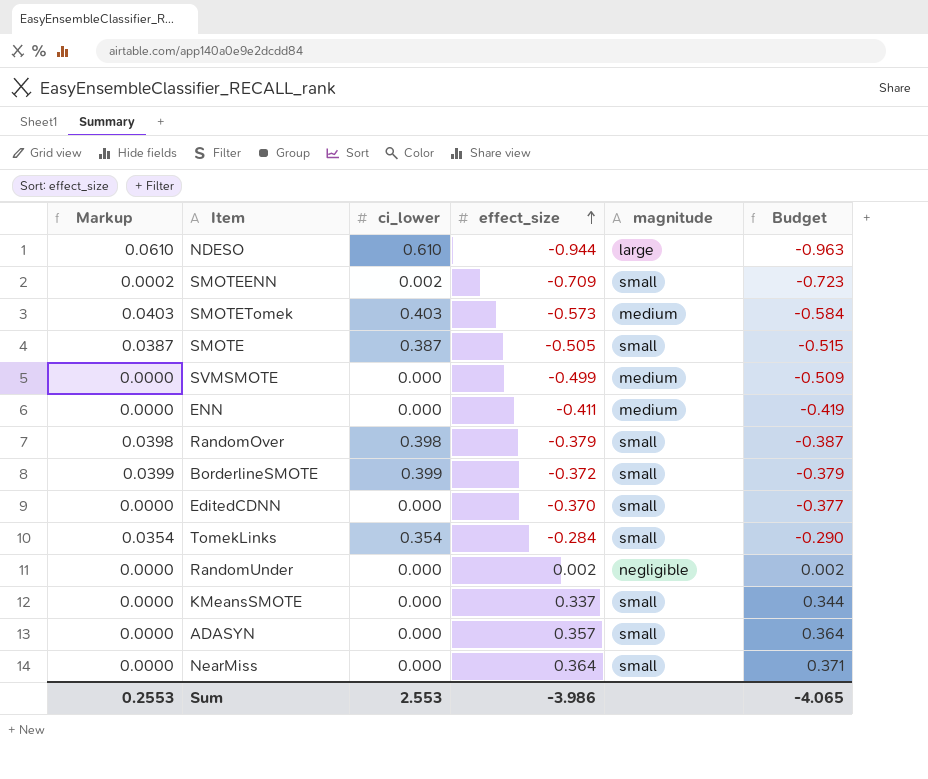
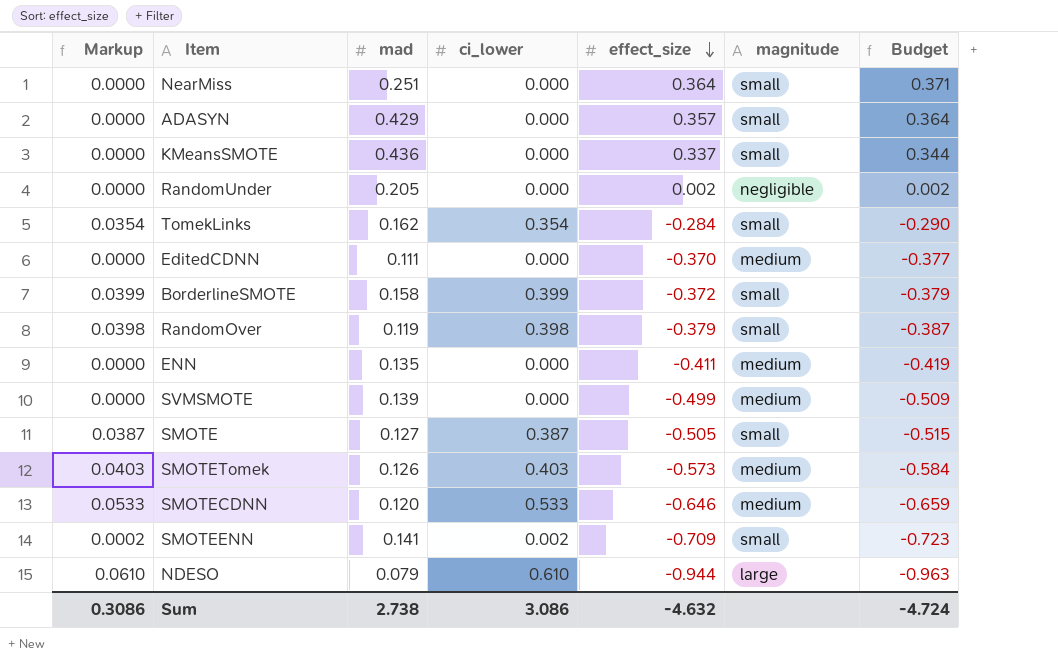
row order: effect_size ascending -> effect_size descending
column mad | position: none -> 3
EditedCDNN | magnitude: small -> medium
row SMOTECDNN: none -> 0.0533 | 0.120 | 0.533 | -0.646 | medium | -0.659
Sum | Markup: 0.2553 -> 0.3086
Sum | ci_lower: 2.553 -> 3.086
Sum | effect_size: -3.986 -> -4.632
Sum | Budget: -4.065 -> -4.724

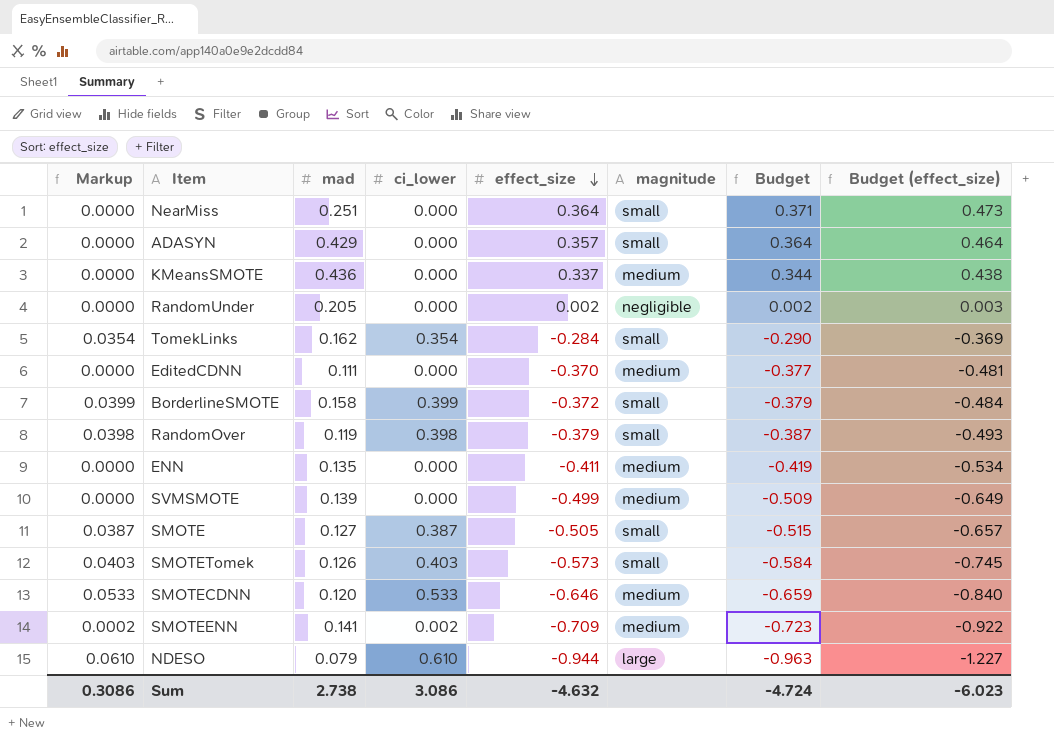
column Budget (effect_size) | formula: none -> [effect_size] * 1.3
KMeansSMOTE | magnitude: small -> medium
SMOTETomek | magnitude: medium -> small
SMOTEENN | magnitude: small -> medium

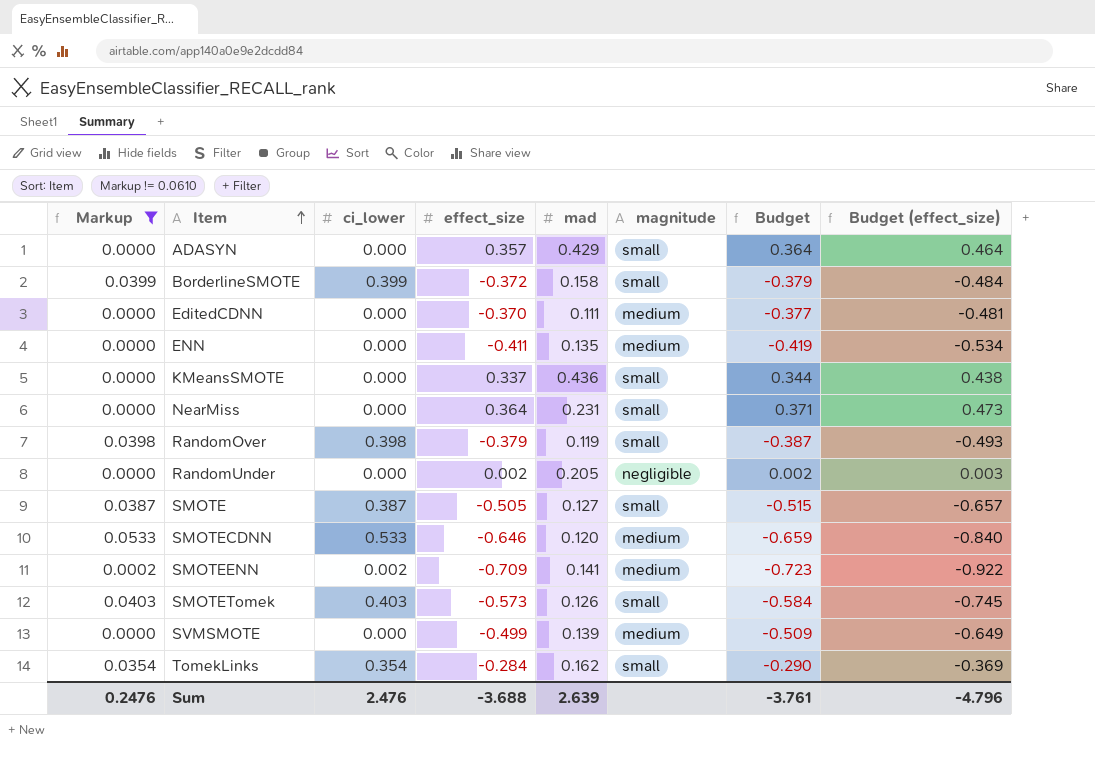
filter: none -> Markup != 0.0610
row order: effect_size descending -> Item ascending
column mad | position: 3 -> 5
KMeansSMOTE | magnitude: medium -> small
NearMiss | mad: 0.251 -> 0.231
Sum | Markup: 0.3086 -> 0.2476
Sum | ci_lower: 3.086 -> 2.476
Sum | effect_size: -4.632 -> -3.688
Sum | mad: 2.738 -> 2.639
Sum | Budget: -4.724 -> -3.761
Sum | Budget (effect_size): -6.023 -> -4.796

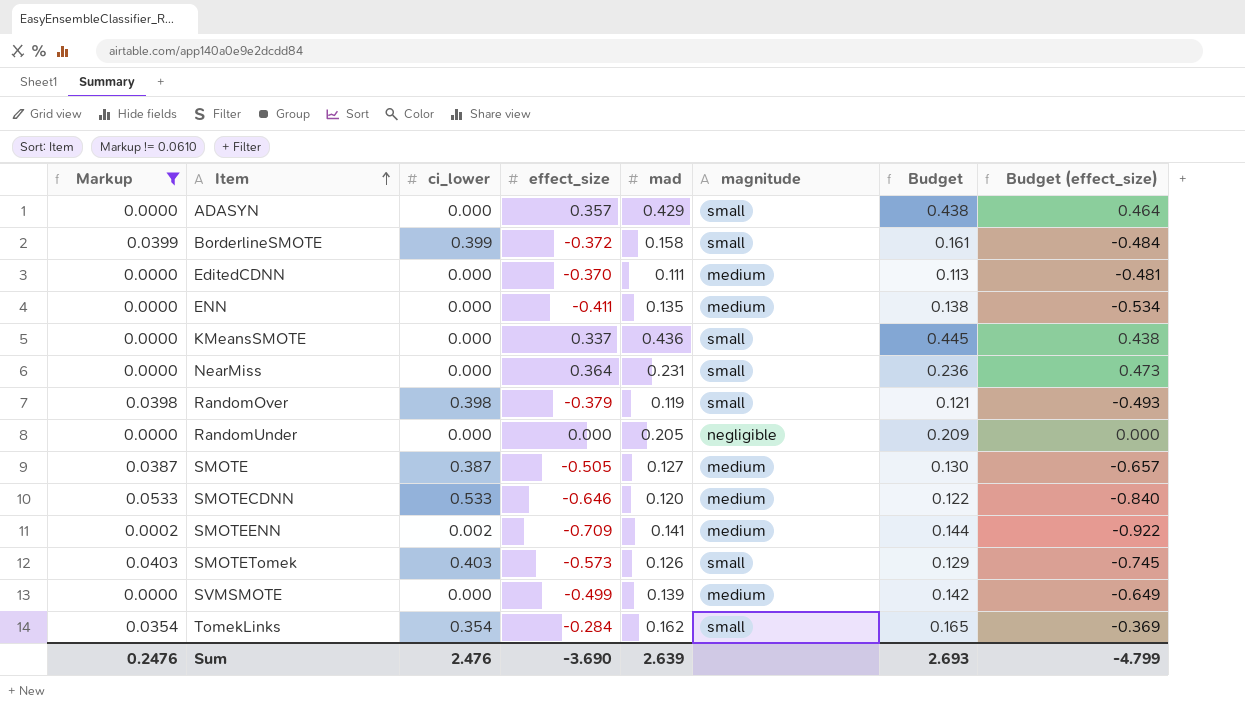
column Budget | formula: [effect_size] * 1.02 -> [mad] * 1.02
RandomUnder | effect_size: 0.002 -> 0.000
RandomUnder | Budget (effect_size): 0.003 -> 0.000
SMOTE | magnitude: small -> medium
Sum | effect_size: -3.688 -> -3.690
Sum | Budget: -3.761 -> 2.693
Sum | Budget (effect_size): -4.796 -> -4.799

